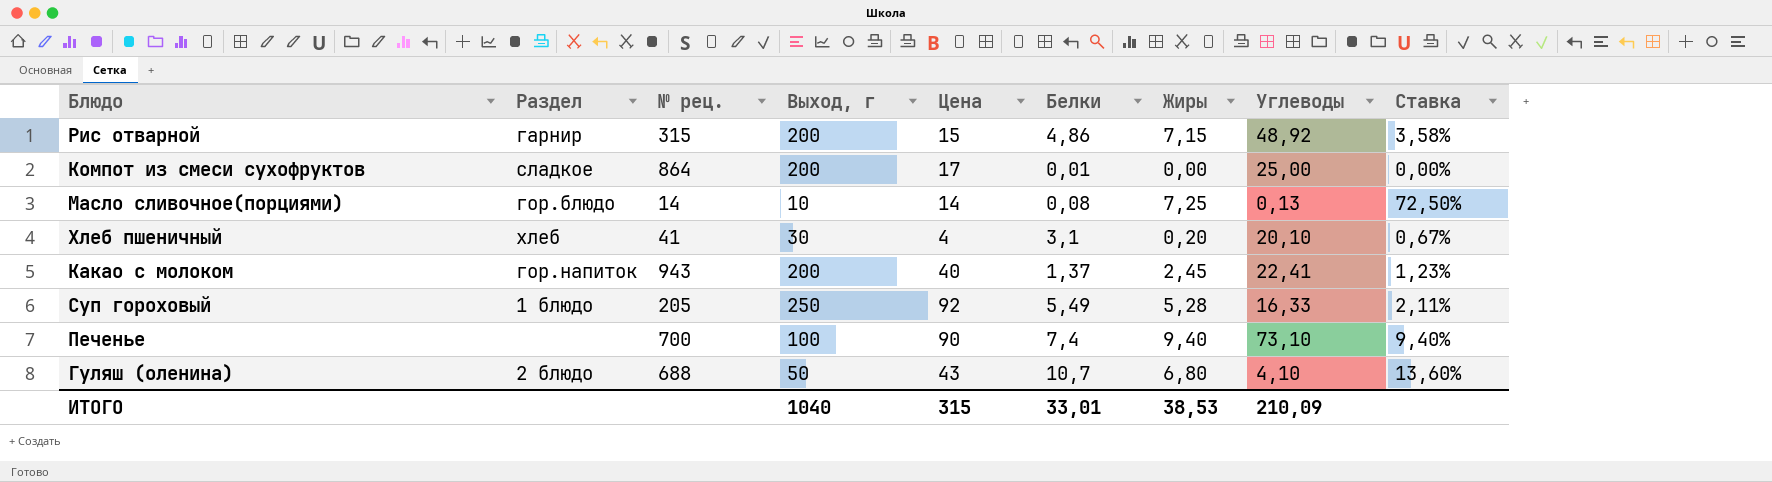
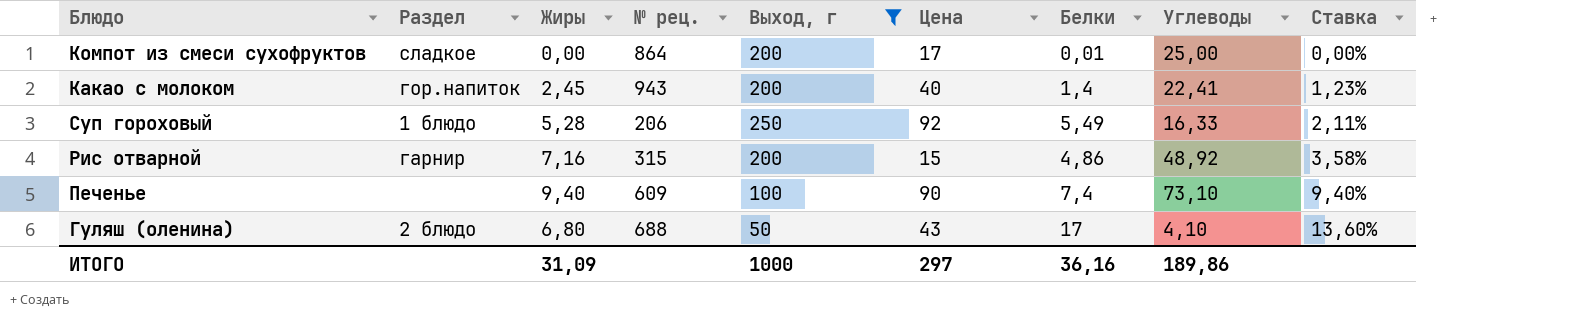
filter: none -> Выход, г >= 50
row order: none -> Ставка ascending
column Жиры | position: 7 -> 3
Какао с молоком | Белки: 1,37 -> 1,4
Суп гороховый | № рец.: 205 -> 206
Рис отварной | Жиры: 7,15 -> 7,16
Печенье | № рец.: 700 -> 609
Гуляш (оленина) | Белки: 10,7 -> 17
ИТОГО | Жиры: 38,53 -> 31,09
ИТОГО | Выход, г: 1040 -> 1000
ИТОГО | Цена: 315 -> 297
ИТОГО | Белки: 33,01 -> 36,16
ИТОГО | Углеводы: 210,09 -> 189,86

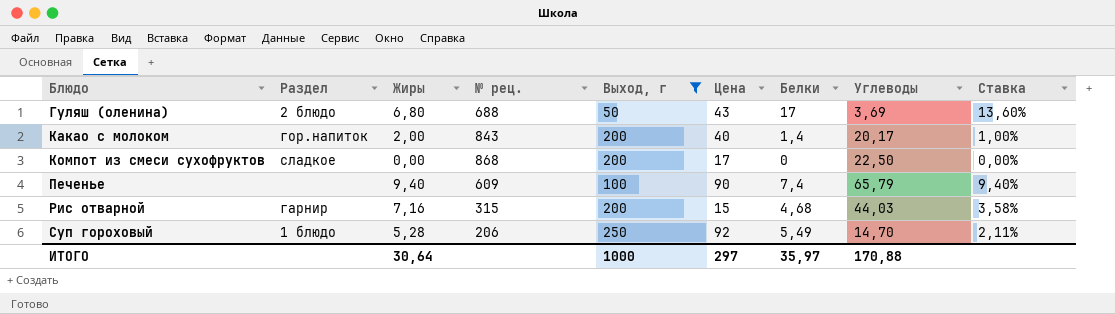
row order: Ставка ascending -> Блюдо ascending
Гуляш (оленина) | Углеводы: 4,10 -> 3,69
Какао с молоком | Жиры: 2,45 -> 2,00
Какао с молоком | № рец.: 943 -> 843
Какао с молоком | Углеводы: 22,41 -> 20,17
Какао с молоком | Ставка: 1,23% -> 1,00%
Компот из смеси сухофруктов | № рец.: 864 -> 868
Компот из смеси сухофруктов | Белки: 0,01 -> 0
Компот из смеси сухофруктов | Углеводы: 25,00 -> 22,50
Печенье | Углеводы: 73,10 -> 65,79
Рис отварной | Белки: 4,86 -> 4,68
Рис отварной | Углеводы: 48,92 -> 44,03
Суп гороховый | Углеводы: 16,33 -> 14,70
ИТОГО | Жиры: 31,09 -> 30,64
ИТОГО | Белки: 36,16 -> 35,97
ИТОГО | Углеводы: 189,86 -> 170,88

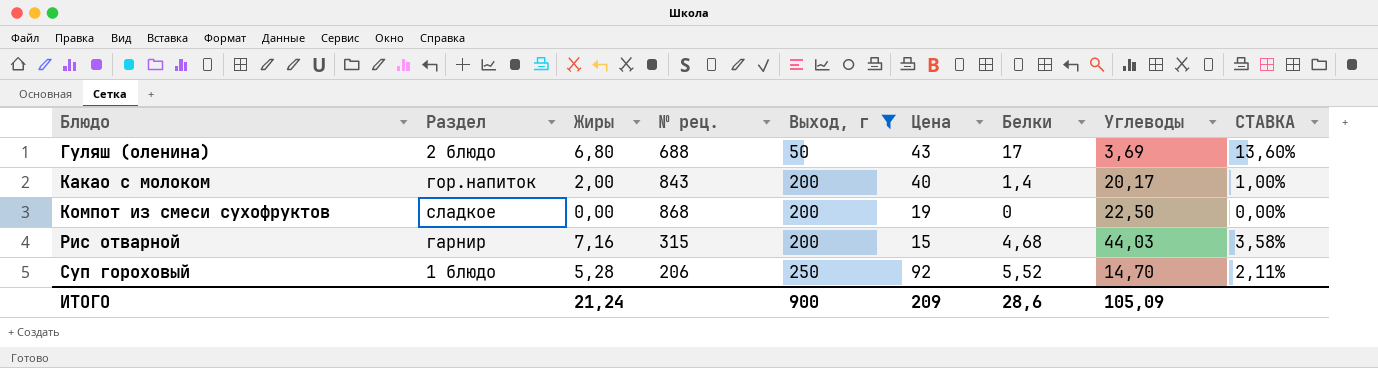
column name: Ставка -> СТАВКА
row Печенье: none | 9,40 | 609 | 100 | 90 | 7,4 | 65,79 | 9,40% -> none
Компот из смеси сухофруктов | Цена: 17 -> 19
Суп гороховый | Белки: 5,49 -> 5,52
ИТОГО | Жиры: 30,64 -> 21,24
ИТОГО | Выход, г: 1000 -> 900
ИТОГО | Цена: 297 -> 209
ИТОГО | Белки: 35,97 -> 28,6
ИТОГО | Углеводы: 170,88 -> 105,09

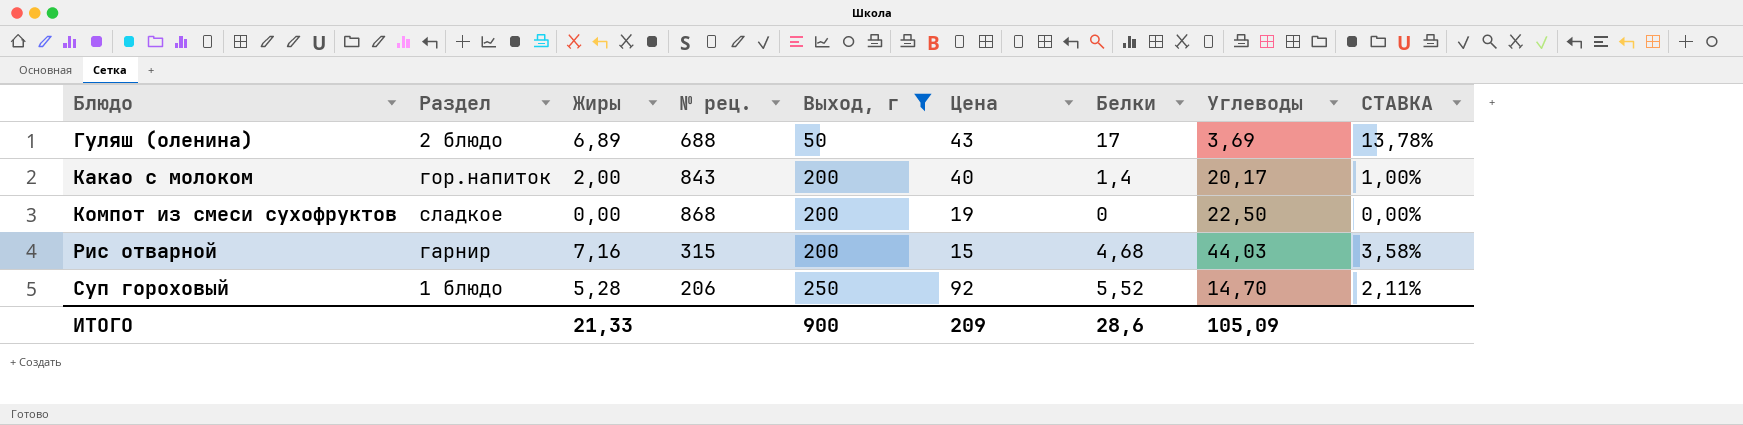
Гуляш (оленина) | Жиры: 6,80 -> 6,89
Гуляш (оленина) | СТАВКА: 13,60% -> 13,78%
ИТОГО | Жиры: 21,24 -> 21,33

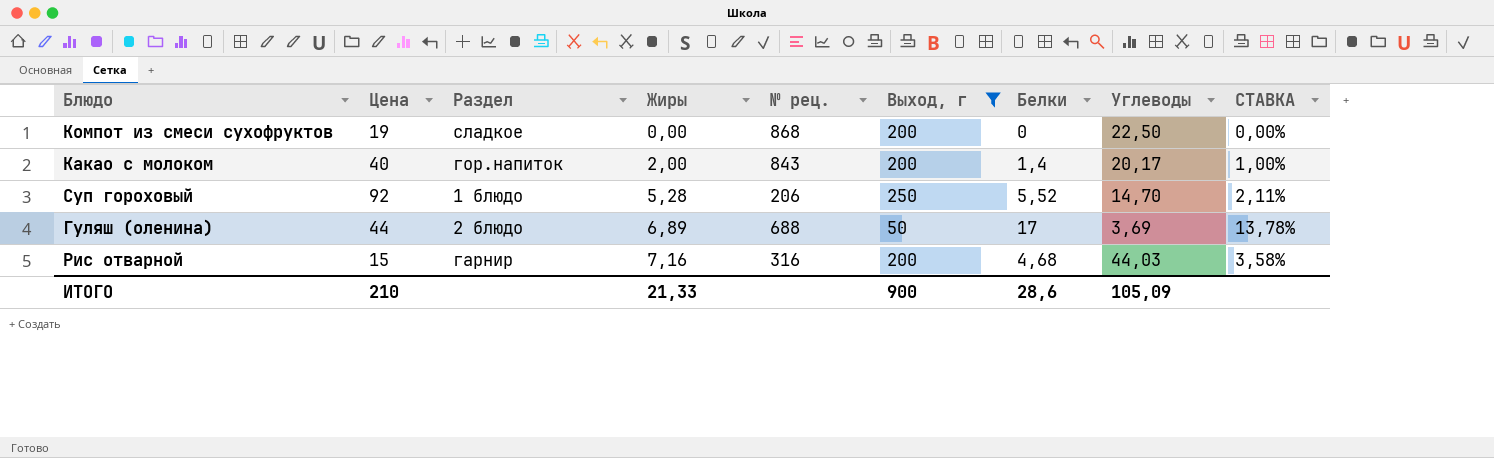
row order: Блюдо ascending -> Жиры ascending
column Цена | position: 6 -> 2
Гуляш (оленина) | Цена: 43 -> 44
Рис отварной | № рец.: 315 -> 316
ИТОГО | Цена: 209 -> 210

